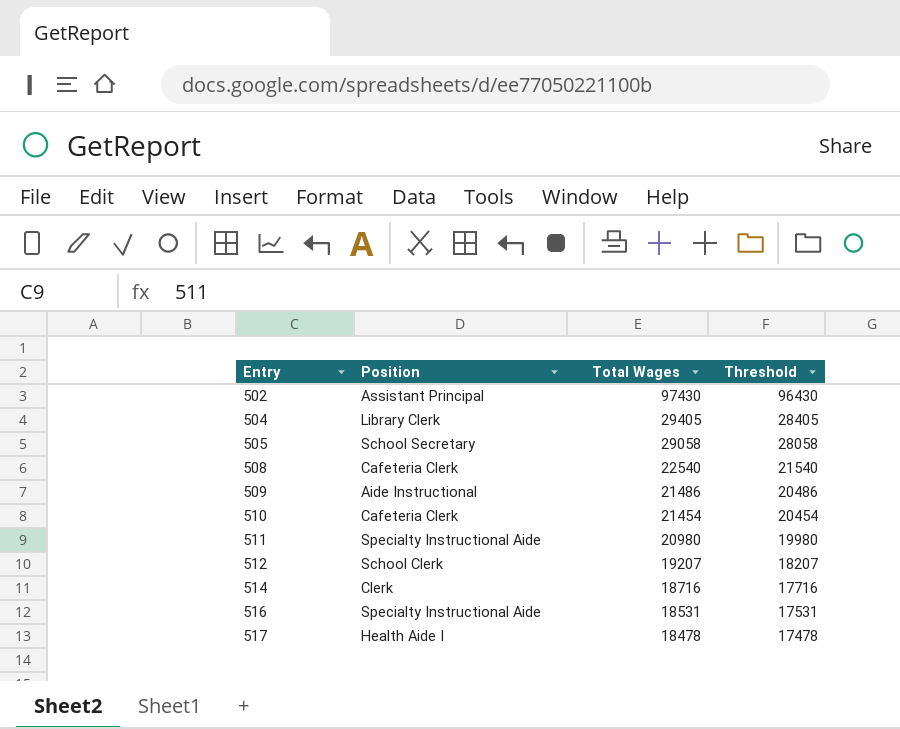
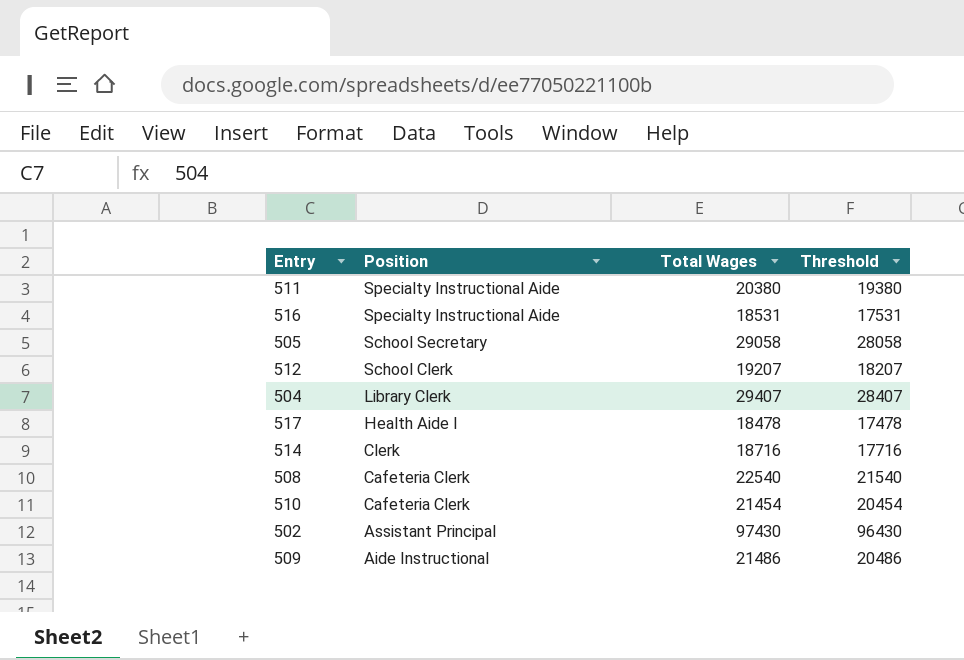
row order: Entry ascending -> Position descending
511 | Total Wages: 20980 -> 20380
511 | Threshold: 19980 -> 19380
504 | Total Wages: 29405 -> 29407
504 | Threshold: 28405 -> 28407

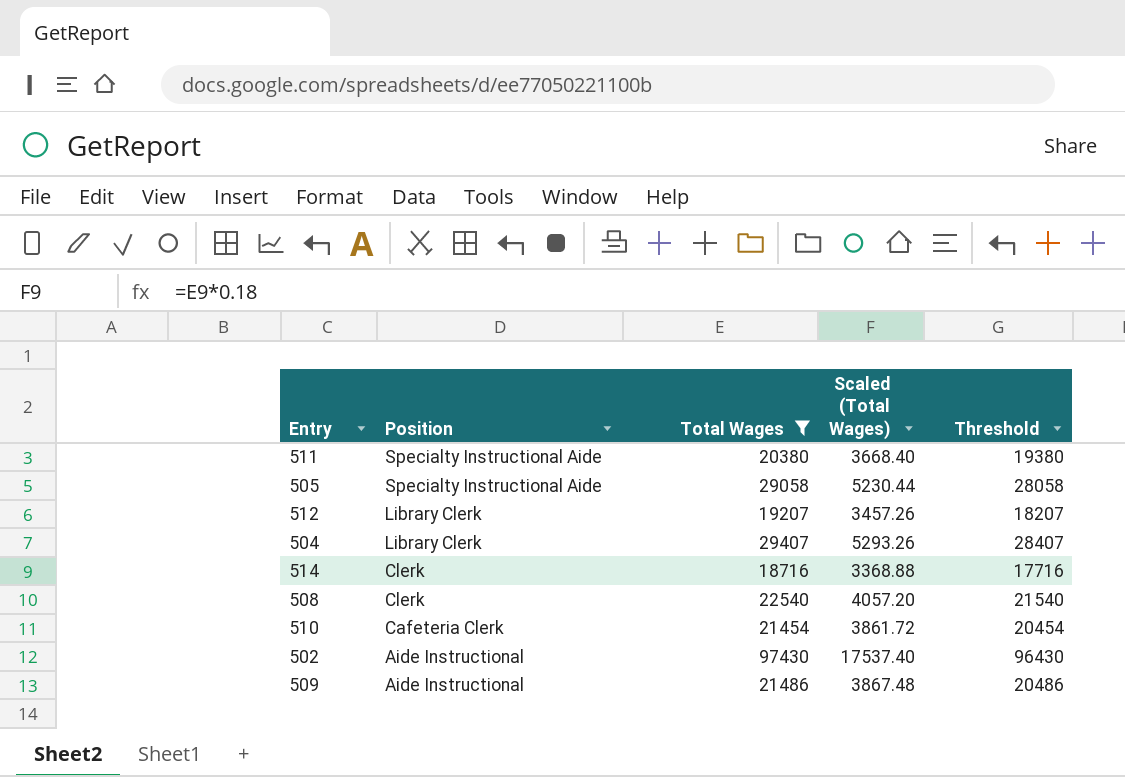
filter: none -> Total Wages >= 18716
column Scaled (Total Wages) | formula: none -> [Total Wages] * 0.18
505 | Position: School Secretary -> Specialty Instructional Aide
512 | Position: School Clerk -> Library Clerk
508 | Position: Cafeteria Clerk -> Clerk
502 | Position: Assistant Principal -> Aide Instructional

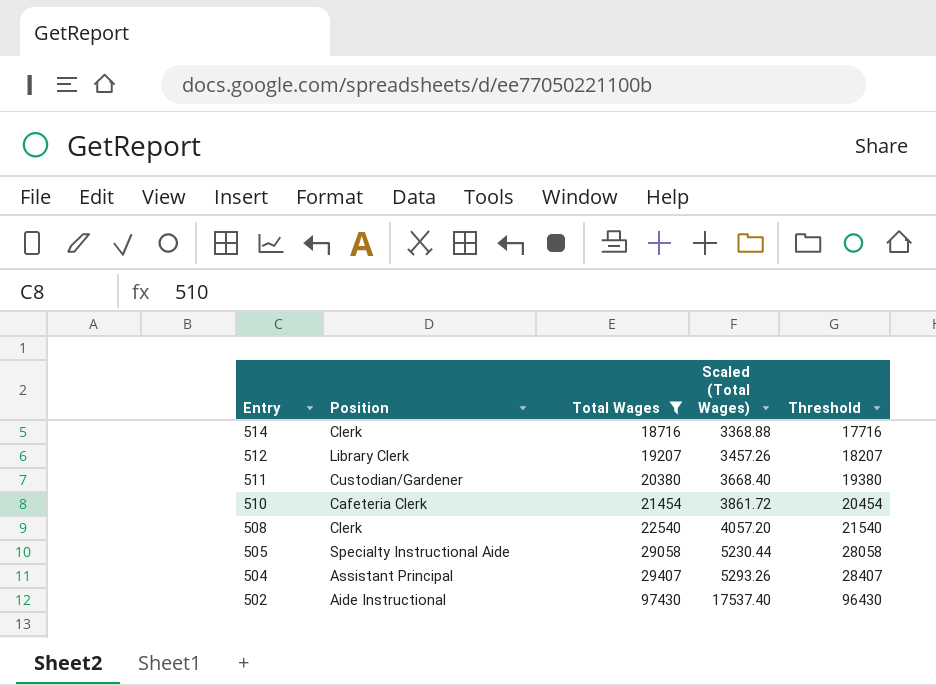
row order: Position descending -> Entry descending
row 509: Aide Instructional | 21486 | 3867.48 | 20486 -> none
511 | Position: Specialty Instructional Aide -> Custodian/Gardener
504 | Position: Library Clerk -> Assistant Principal

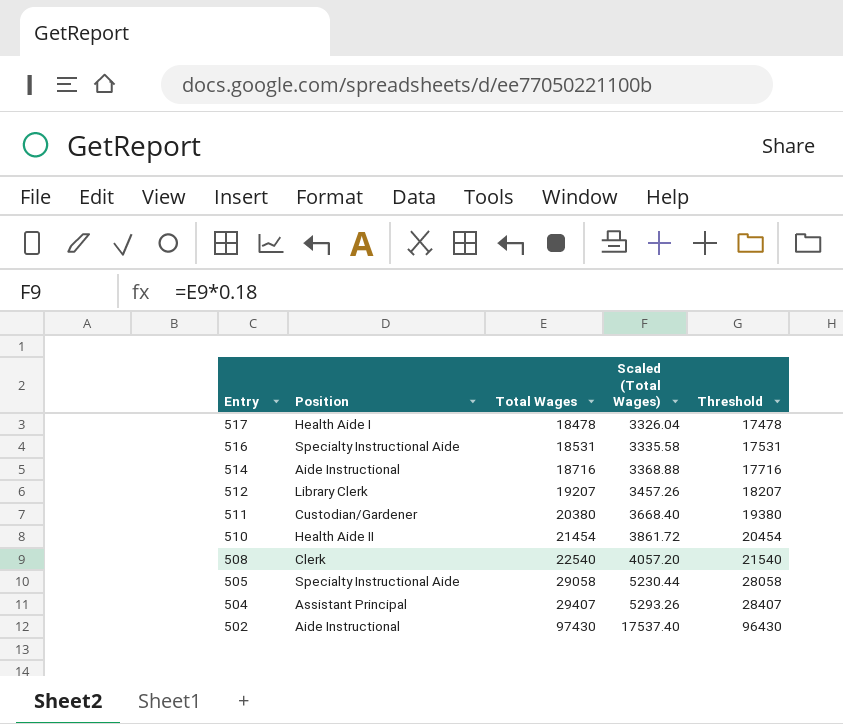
filter: Total Wages >= 18716 -> none
514 | Position: Clerk -> Aide Instructional
510 | Position: Cafeteria Clerk -> Health Aide II

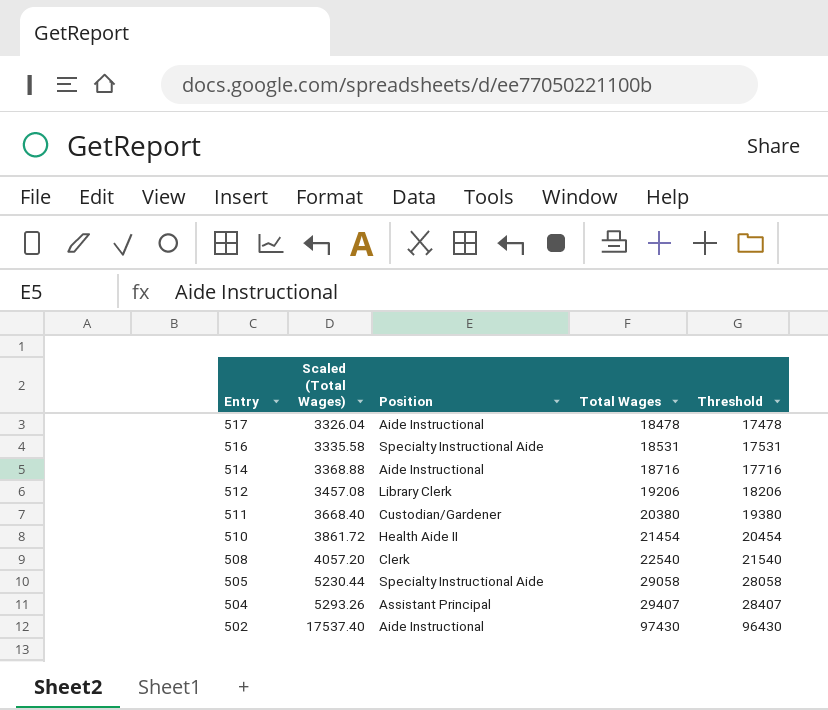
column Scaled (Total Wages) | position: 4 -> 2
517 | Position: Health Aide I -> Aide Instructional
512 | Scaled (Total Wages): 3457.26 -> 3457.08
512 | Total Wages: 19207 -> 19206
512 | Threshold: 18207 -> 18206

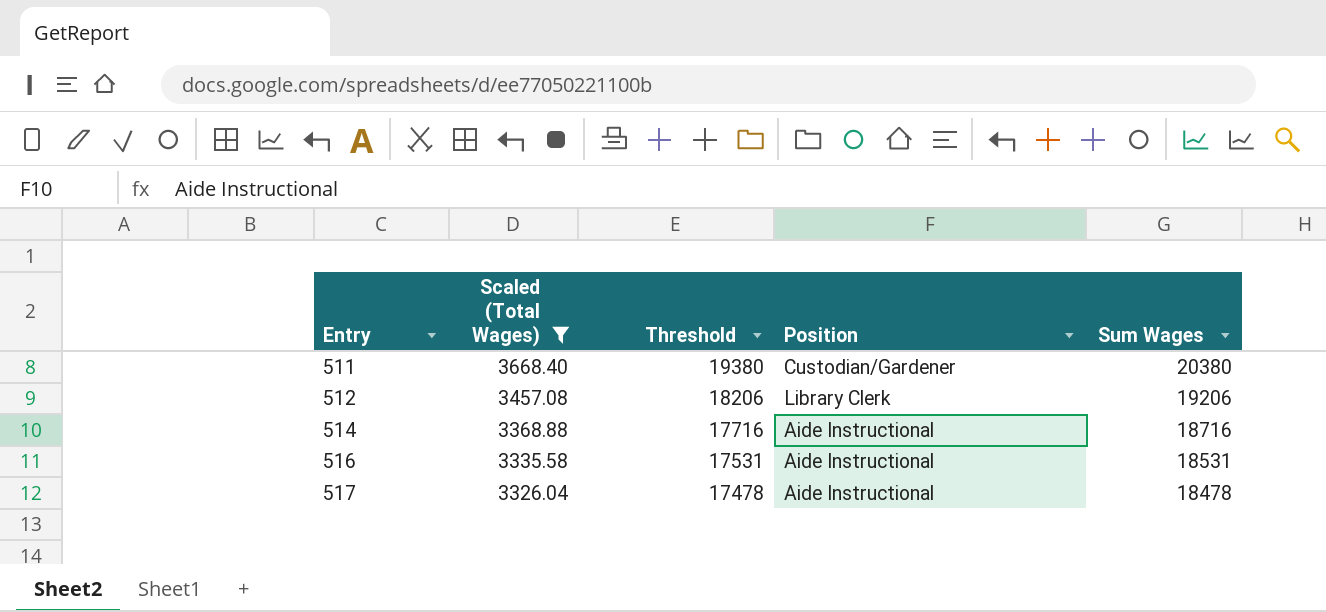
filter: none -> Scaled (Total Wages) <= 3668.40
row order: Entry descending -> Entry ascending
column Threshold | position: 5 -> 3
column name: Total Wages -> Sum Wages
516 | Position: Specialty Instructional Aide -> Aide Instructional

